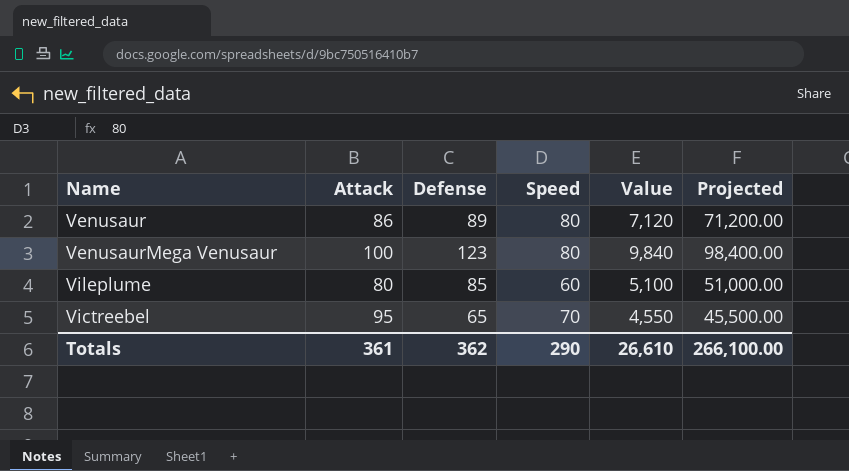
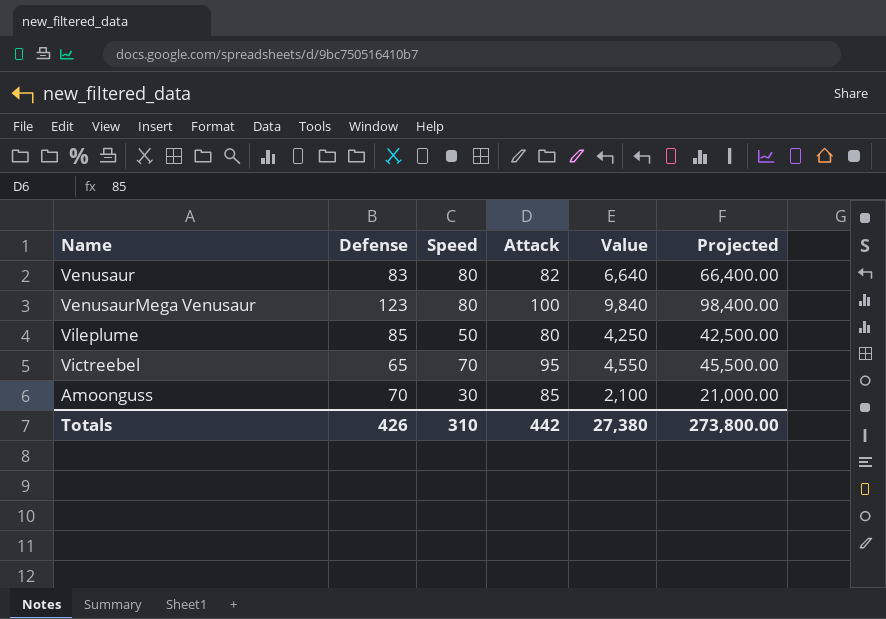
column Attack | position: 2 -> 4
Venusaur | Defense: 89 -> 83
Venusaur | Attack: 86 -> 82
Venusaur | Value: 7,120 -> 6,640
Venusaur | Projected: 71,200.00 -> 66,400.00
Vileplume | Speed: 60 -> 50
Vileplume | Value: 5,100 -> 4,250
Vileplume | Projected: 51,000.00 -> 42,500.00
row Amoonguss: none -> 70 | 30 | 85 | 2,100 | 21,000.00
Totals | Defense: 362 -> 426
Totals | Speed: 290 -> 310
Totals | Attack: 361 -> 442
Totals | Value: 26,610 -> 27,380
Totals | Projected: 266,100.00 -> 273,800.00

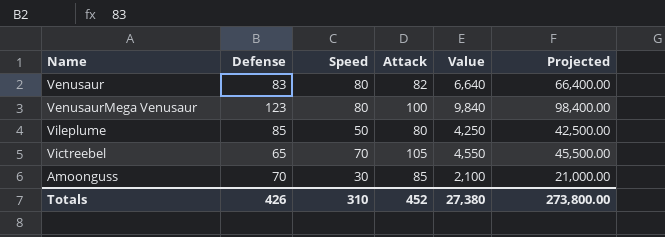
Victreebel | Attack: 95 -> 105
Totals | Attack: 442 -> 452

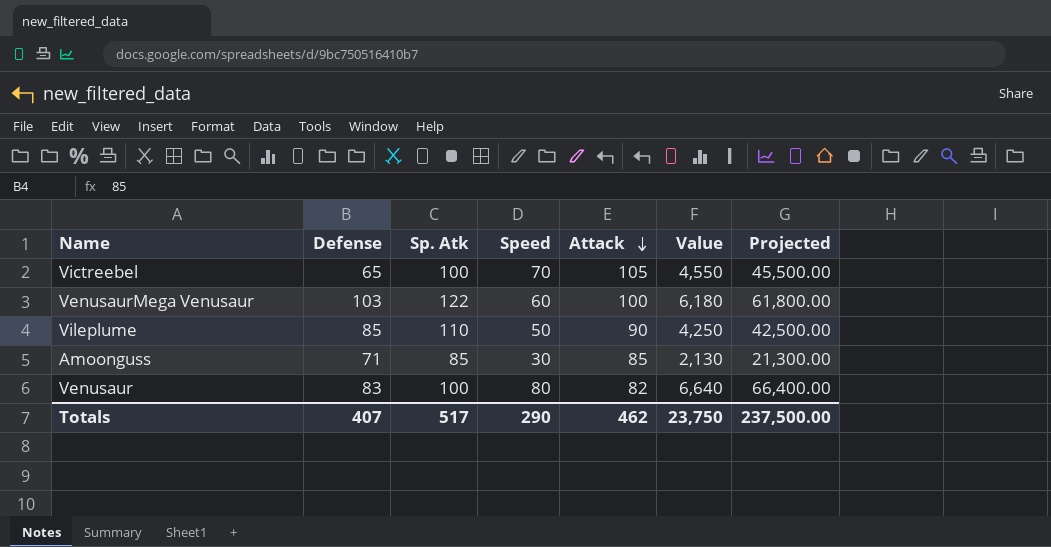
row order: none -> Attack descending
column Sp. Atk | position: none -> 3
VenusaurMega Venusaur | Defense: 123 -> 103
VenusaurMega Venusaur | Speed: 80 -> 60
VenusaurMega Venusaur | Value: 9,840 -> 6,180
VenusaurMega Venusaur | Projected: 98,400.00 -> 61,800.00
Vileplume | Attack: 80 -> 90
Amoonguss | Defense: 70 -> 71
Amoonguss | Value: 2,100 -> 2,130
Amoonguss | Projected: 21,000.00 -> 21,300.00
Totals | Defense: 426 -> 407
Totals | Speed: 310 -> 290
Totals | Attack: 452 -> 462
Totals | Value: 27,380 -> 23,750
Totals | Projected: 273,800.00 -> 237,500.00

